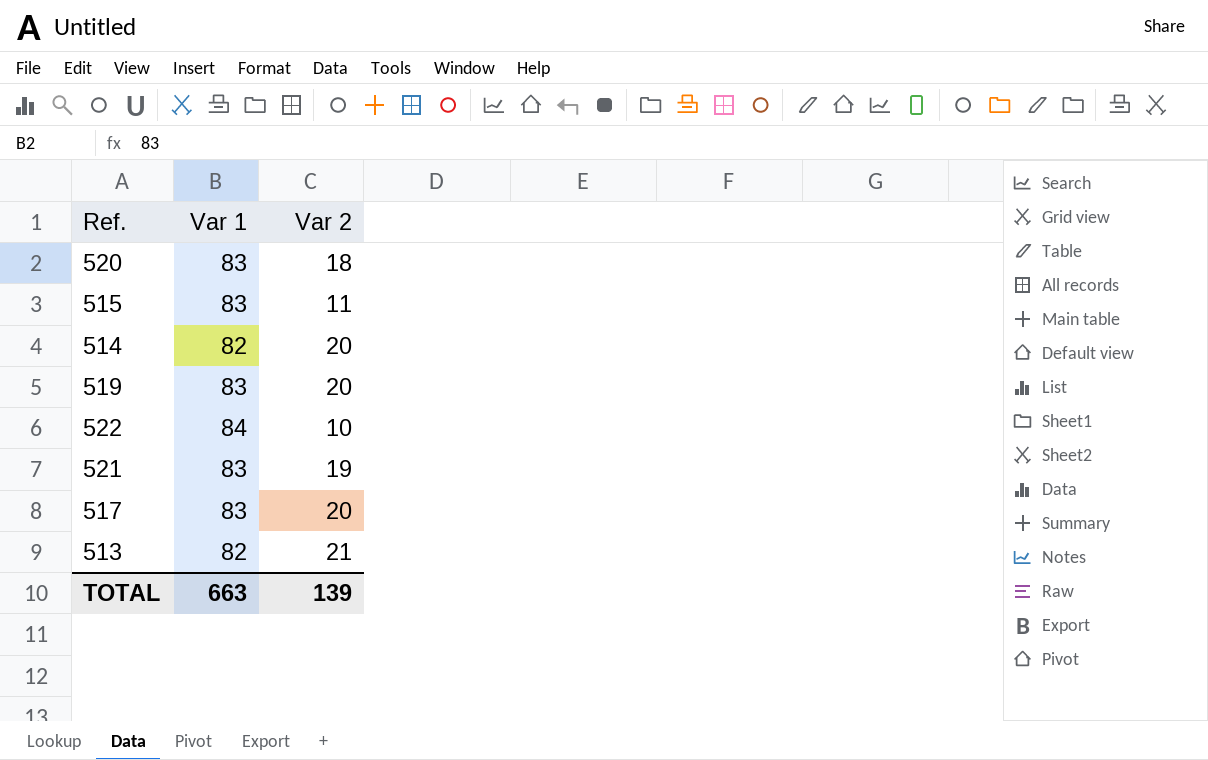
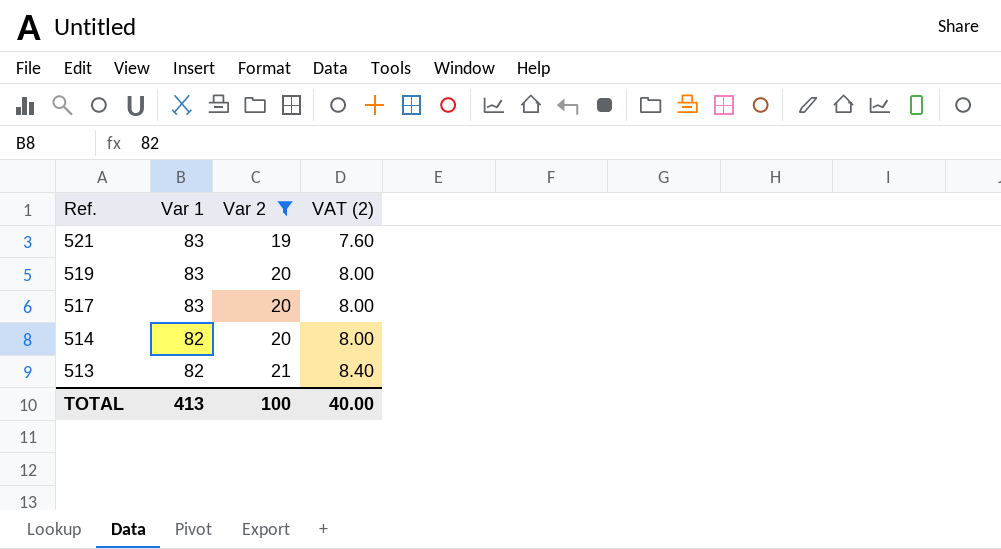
filter: none -> Var 2 >= 19
row order: none -> Ref. descending
column VAT (2) | formula: none -> [Var 2] * 0.4
TOTAL | Var 1: 663 -> 413
TOTAL | Var 2: 139 -> 100

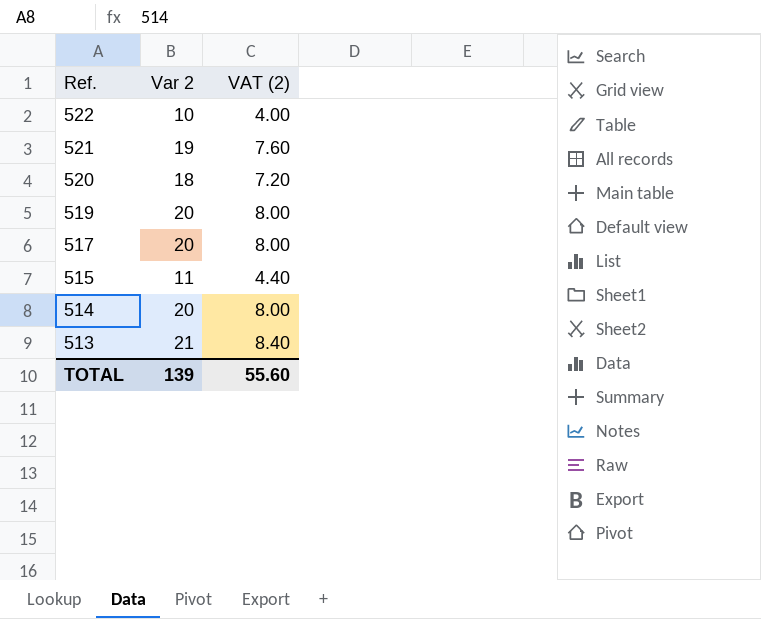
filter: Var 2 >= 19 -> none
column Var 1 | position: 2 -> none
TOTAL | Var 2: 100 -> 139
TOTAL | VAT (2): 40.00 -> 55.60

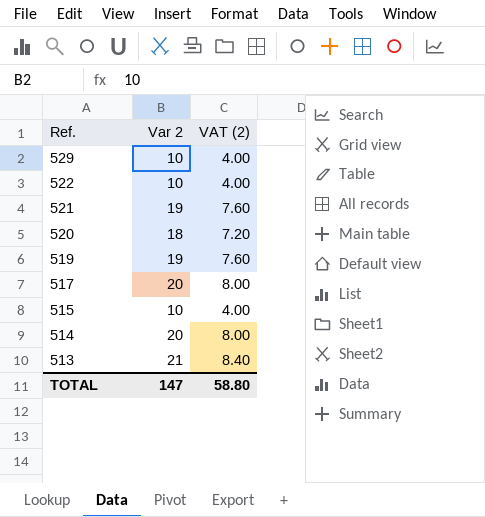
row 529: none -> 10 | 4.00
519 | Var 2: 20 -> 19
519 | VAT (2): 8.00 -> 7.60
515 | Var 2: 11 -> 10
515 | VAT (2): 4.40 -> 4.00
TOTAL | Var 2: 139 -> 147
TOTAL | VAT (2): 55.60 -> 58.80

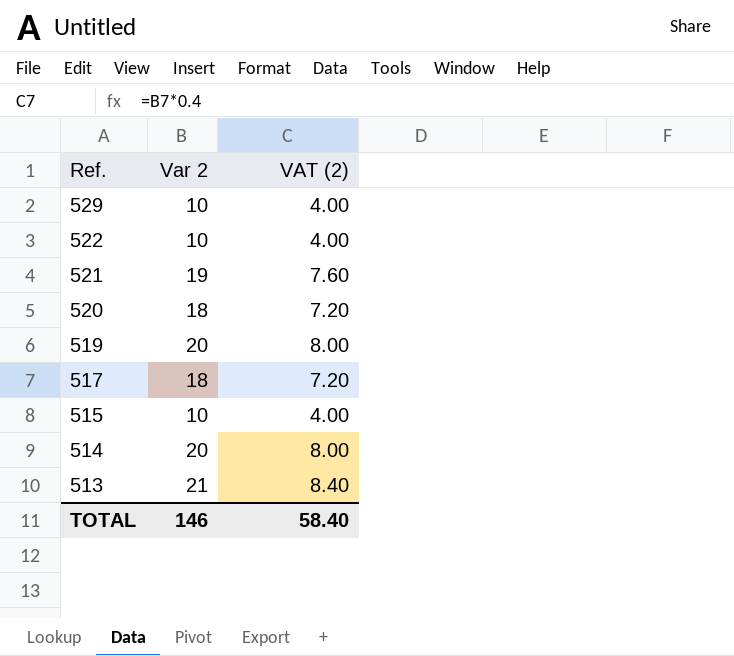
519 | Var 2: 19 -> 20
519 | VAT (2): 7.60 -> 8.00
517 | Var 2: 20 -> 18
517 | VAT (2): 8.00 -> 7.20
TOTAL | Var 2: 147 -> 146
TOTAL | VAT (2): 58.80 -> 58.40

